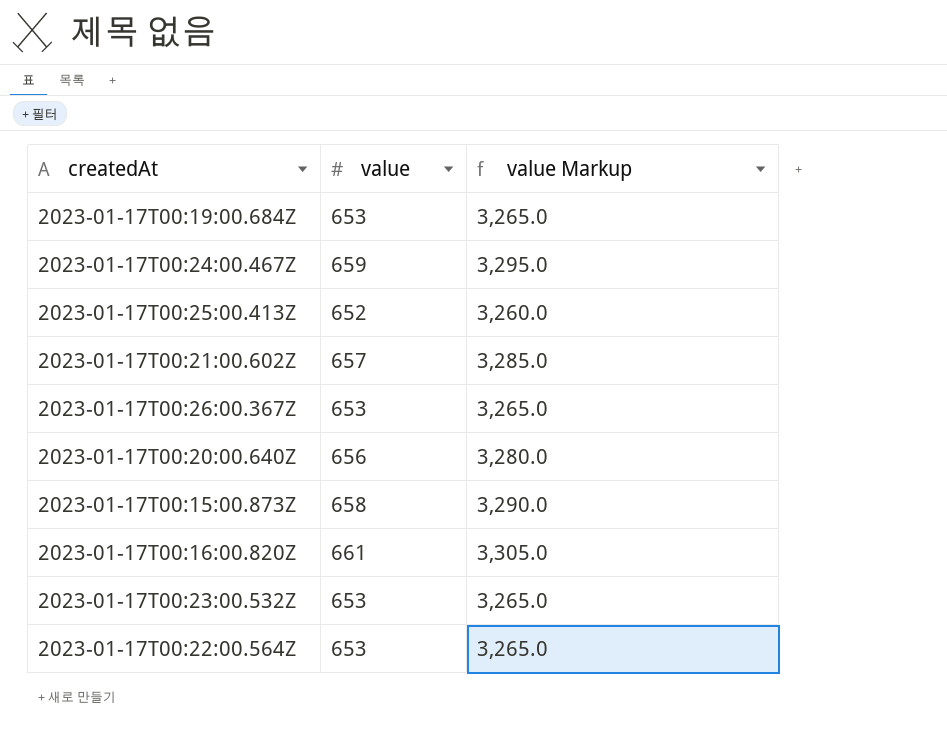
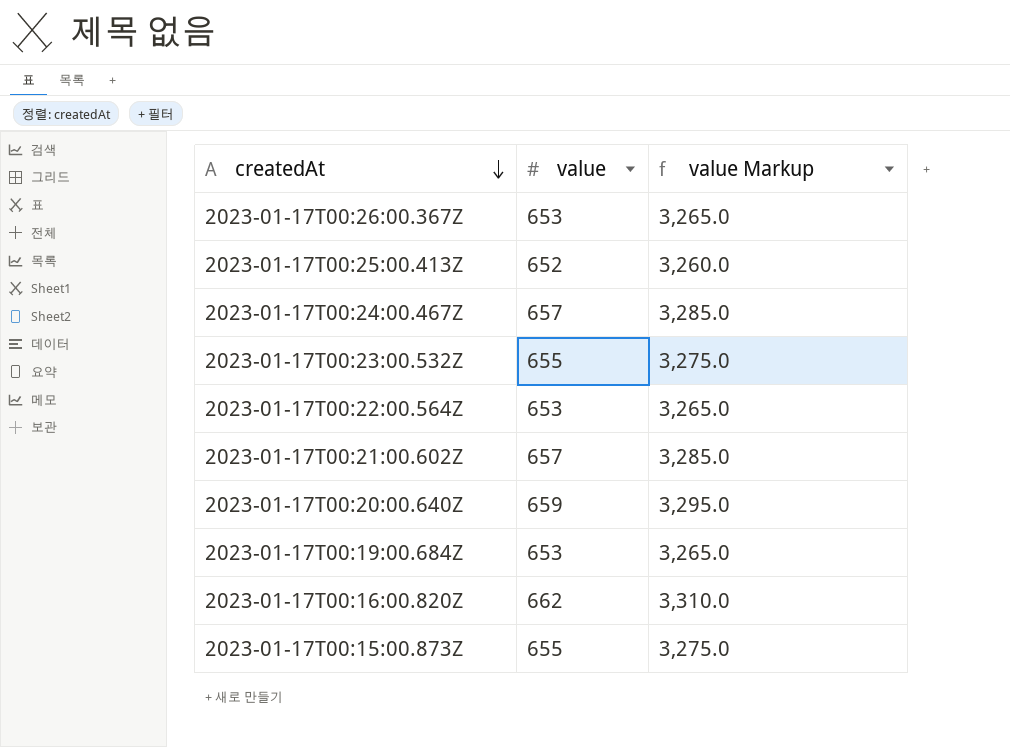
row order: none -> createdAt descending
2023-01-17T00:24:00.467Z | value: 659 -> 657
2023-01-17T00:24:00.467Z | value Markup: 3,295.0 -> 3,285.0
2023-01-17T00:23:00.532Z | value: 653 -> 655
2023-01-17T00:23:00.532Z | value Markup: 3,265.0 -> 3,275.0
2023-01-17T00:20:00.640Z | value: 656 -> 659
2023-01-17T00:20:00.640Z | value Markup: 3,280.0 -> 3,295.0
2023-01-17T00:16:00.820Z | value: 661 -> 662
2023-01-17T00:16:00.820Z | value Markup: 3,305.0 -> 3,310.0
2023-01-17T00:15:00.873Z | value: 658 -> 655
2023-01-17T00:15:00.873Z | value Markup: 3,290.0 -> 3,275.0

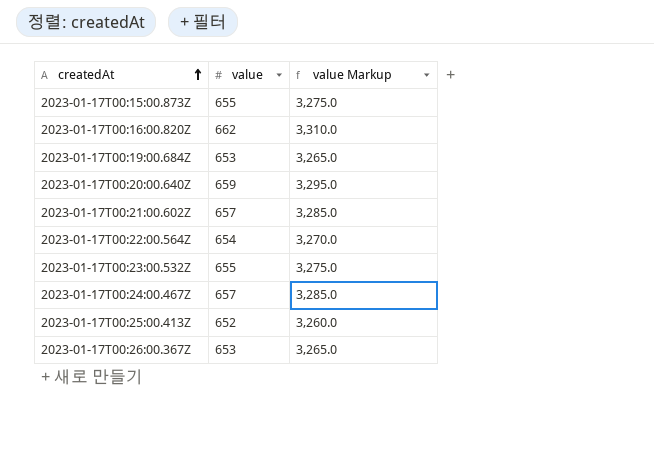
row order: createdAt descending -> createdAt ascending
2023-01-17T00:22:00.564Z | value: 653 -> 654
2023-01-17T00:22:00.564Z | value Markup: 3,265.0 -> 3,270.0

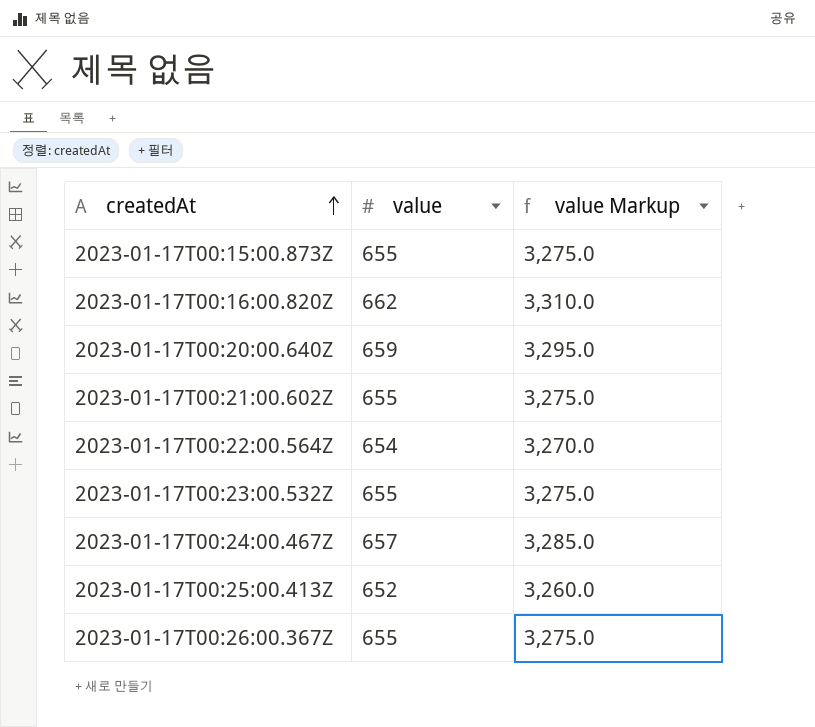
row 2023-01-17T00:19:00.684Z: 653 | 3,265.0 -> none
2023-01-17T00:21:00.602Z | value: 657 -> 655
2023-01-17T00:21:00.602Z | value Markup: 3,285.0 -> 3,275.0
2023-01-17T00:26:00.367Z | value: 653 -> 655
2023-01-17T00:26:00.367Z | value Markup: 3,265.0 -> 3,275.0

